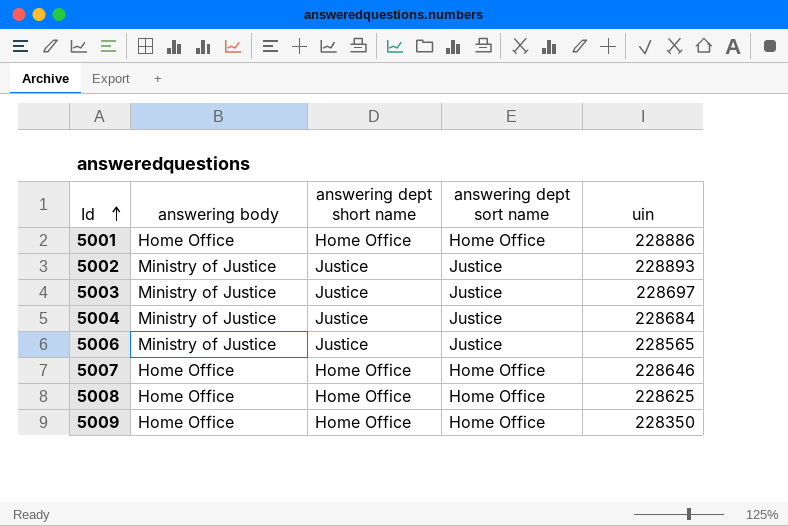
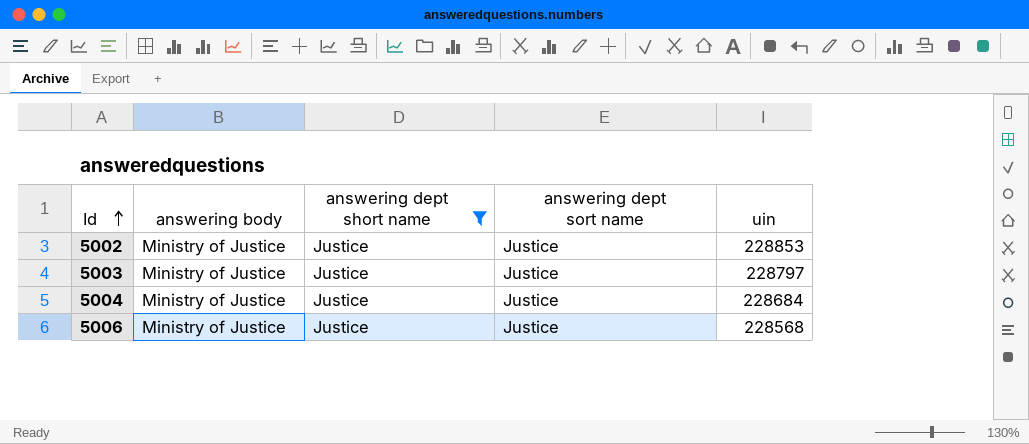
filter: none -> answering dept short name = Justice
5002 | uin: 228893 -> 228853
5003 | uin: 228697 -> 228797
5006 | uin: 228565 -> 228568

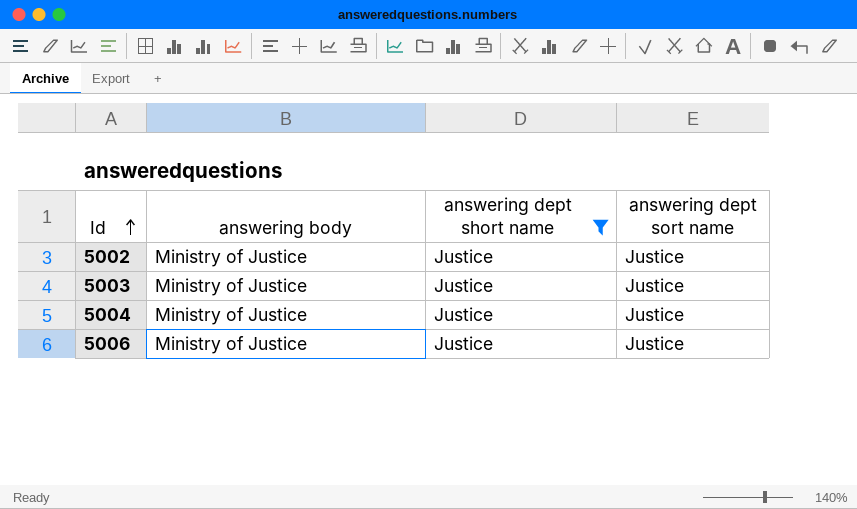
column uin | position: 5 -> none

